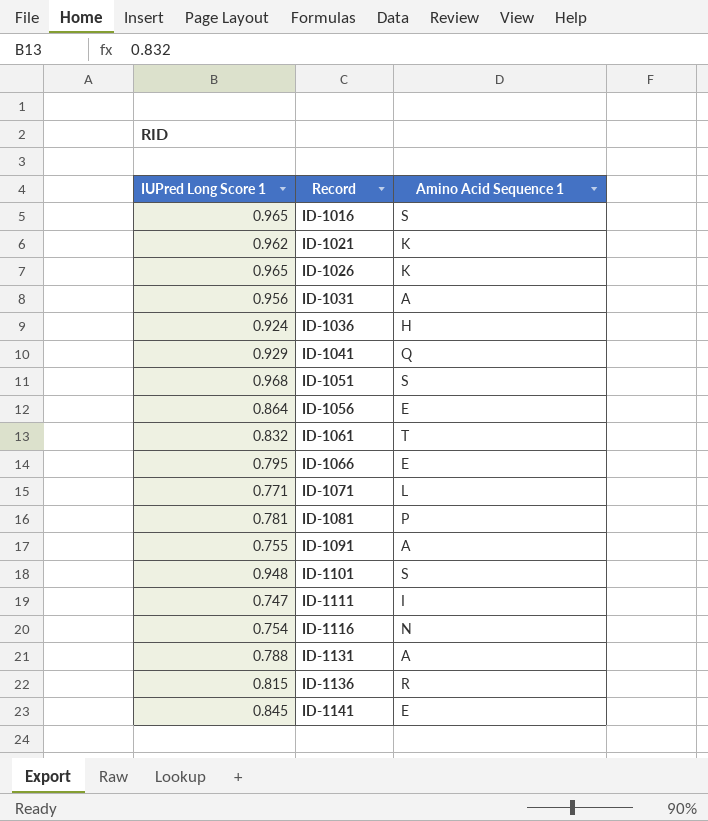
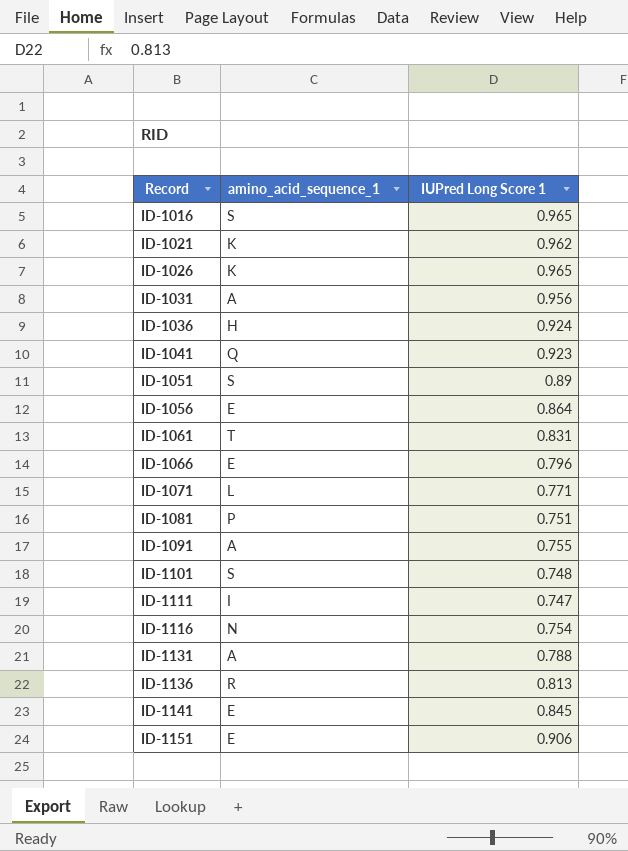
column name: Amino Acid Sequence 1 -> amino_acid_sequence_1
column IUPred Long Score 1 | position: 1 -> 3
ID-1041 | IUPred Long Score 1: 0.929 -> 0.923
ID-1051 | IUPred Long Score 1: 0.968 -> 0.89
ID-1061 | IUPred Long Score 1: 0.832 -> 0.831
ID-1066 | IUPred Long Score 1: 0.795 -> 0.796
ID-1081 | IUPred Long Score 1: 0.781 -> 0.751
ID-1101 | IUPred Long Score 1: 0.948 -> 0.748
ID-1136 | IUPred Long Score 1: 0.815 -> 0.813
row ID-1151: none -> E | 0.906

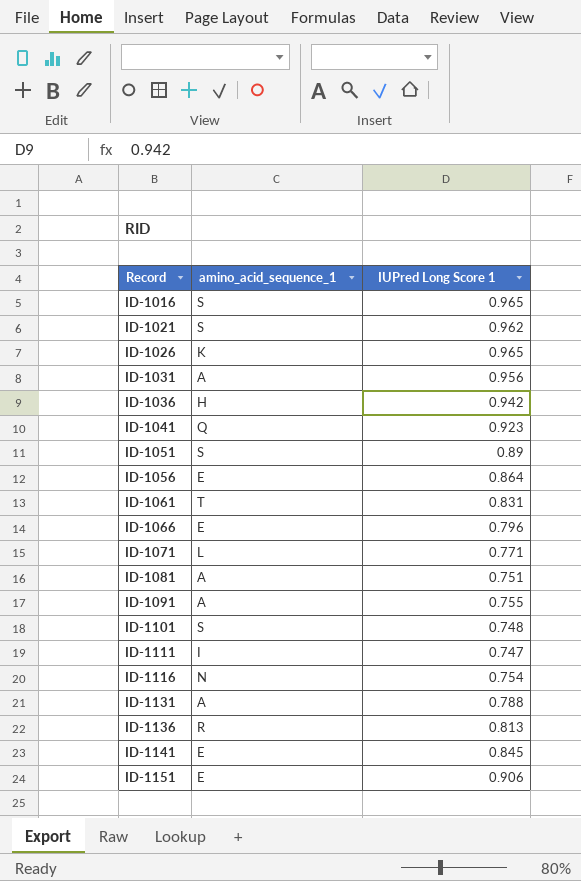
ID-1021 | amino_acid_sequence_1: K -> S
ID-1036 | IUPred Long Score 1: 0.924 -> 0.942
ID-1081 | amino_acid_sequence_1: P -> A

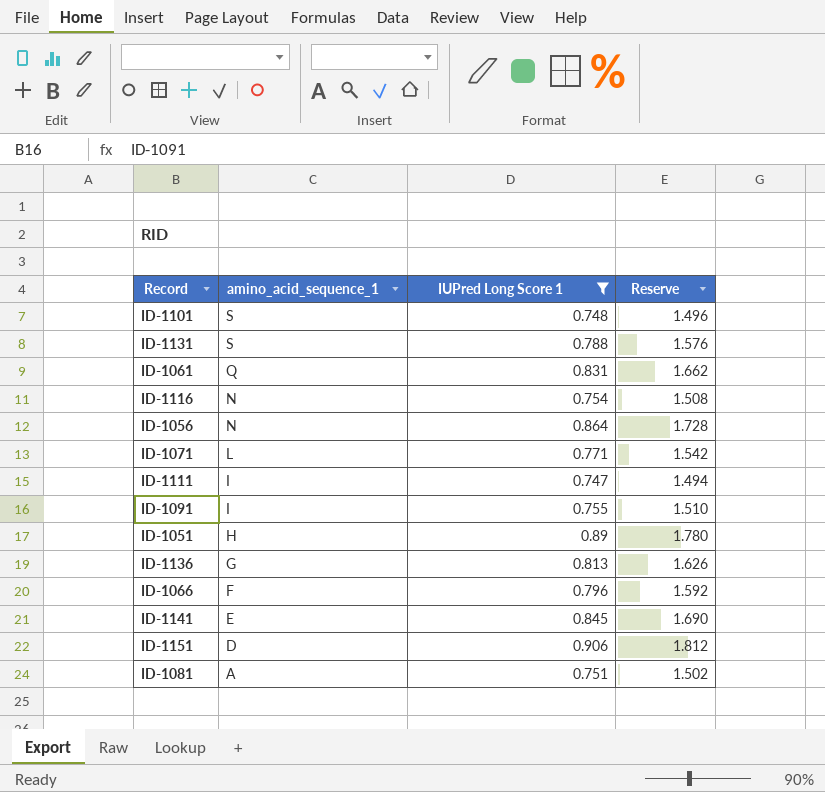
filter: none -> IUPred Long Score 1 <= 0.906
row order: Record ascending -> amino_acid_sequence_1 descending
column Reserve | formula: none -> [IUPred Long Score 1] * 2
ID-1131 | amino_acid_sequence_1: A -> S
ID-1061 | amino_acid_sequence_1: T -> Q
ID-1056 | amino_acid_sequence_1: E -> N
ID-1091 | amino_acid_sequence_1: A -> I
ID-1051 | amino_acid_sequence_1: S -> H
ID-1136 | amino_acid_sequence_1: R -> G
ID-1066 | amino_acid_sequence_1: E -> F
ID-1151 | amino_acid_sequence_1: E -> D

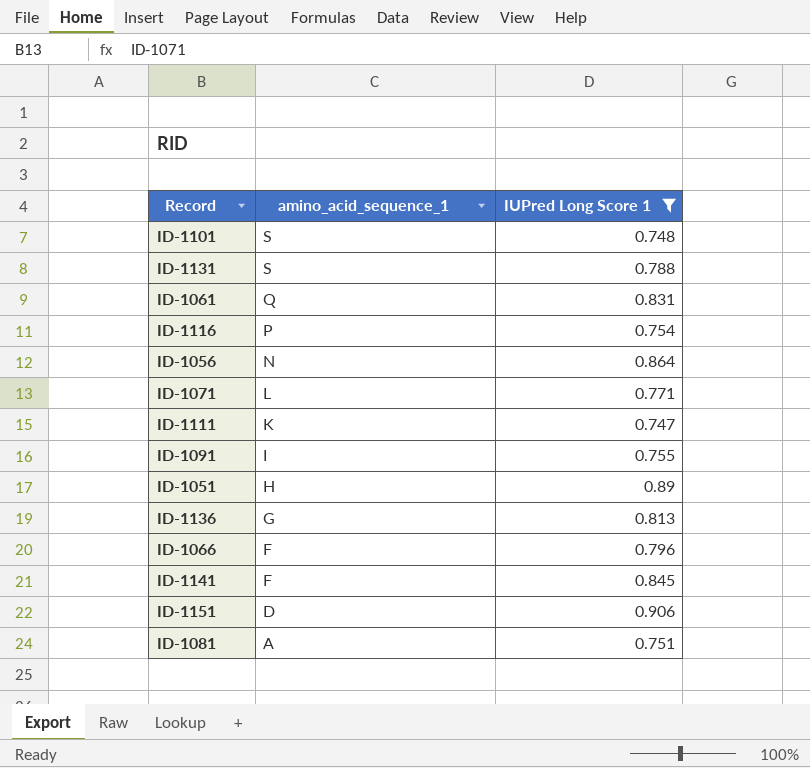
column Reserve | formula: [IUPred Long Score 1] * 2 -> none
ID-1116 | amino_acid_sequence_1: N -> P
ID-1111 | amino_acid_sequence_1: I -> K
ID-1141 | amino_acid_sequence_1: E -> F

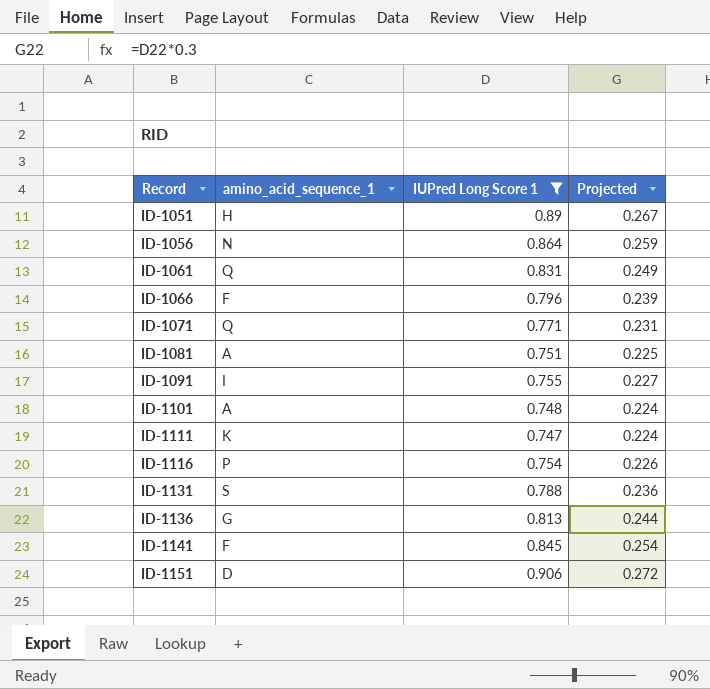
row order: amino_acid_sequence_1 descending -> Record ascending
column Projected | formula: none -> [IUPred Long Score 1] * 0.3
ID-1071 | amino_acid_sequence_1: L -> Q
ID-1101 | amino_acid_sequence_1: S -> A

